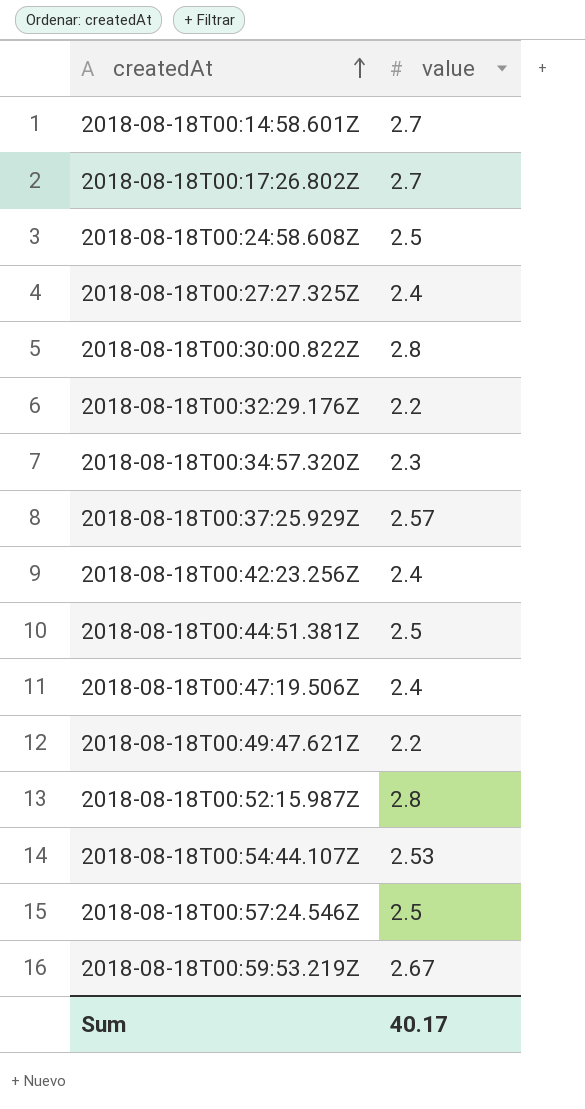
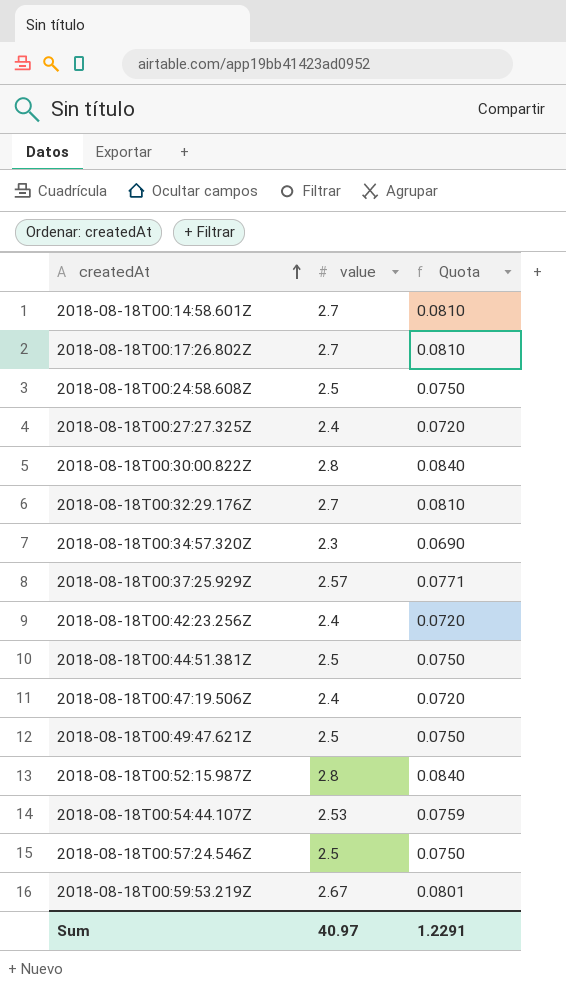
column Quota | formula: none -> [value] * 0.03
2018-08-18T00:32:29.176Z | value: 2.2 -> 2.7
2018-08-18T00:49:47.621Z | value: 2.2 -> 2.5
Sum | value: 40.17 -> 40.97

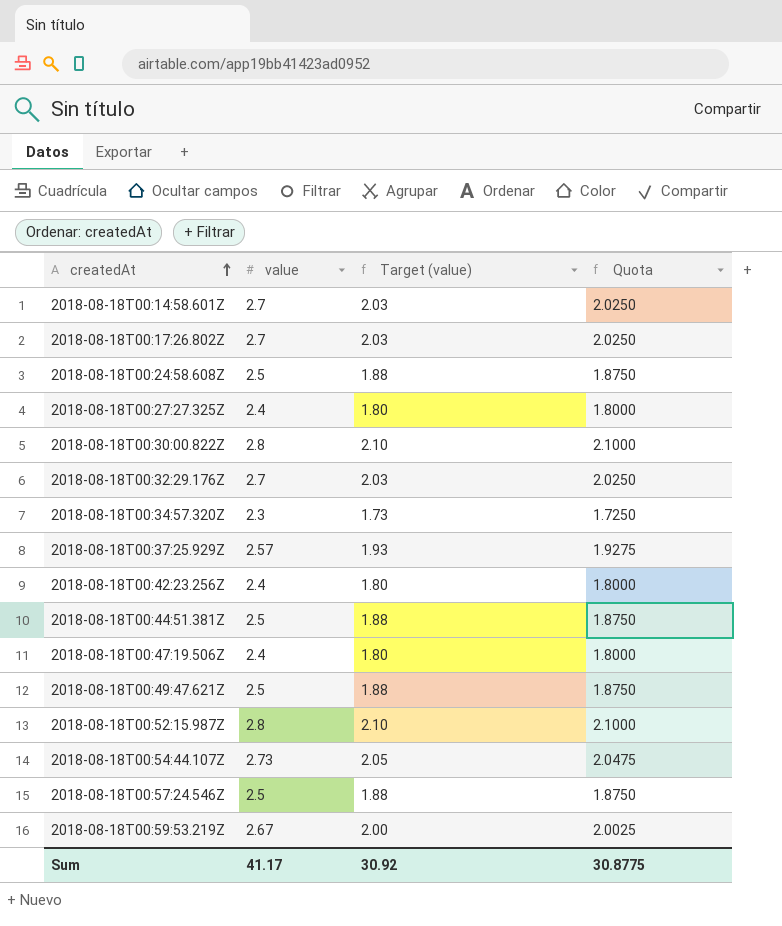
column Target (value) | formula: none -> [value] * 0.75
column Quota | formula: [value] * 0.03 -> [value] * 0.75
2018-08-18T00:54:44.107Z | value: 2.53 -> 2.73
Sum | value: 40.97 -> 41.17
Sum | Quota: 1.2291 -> 30.8775

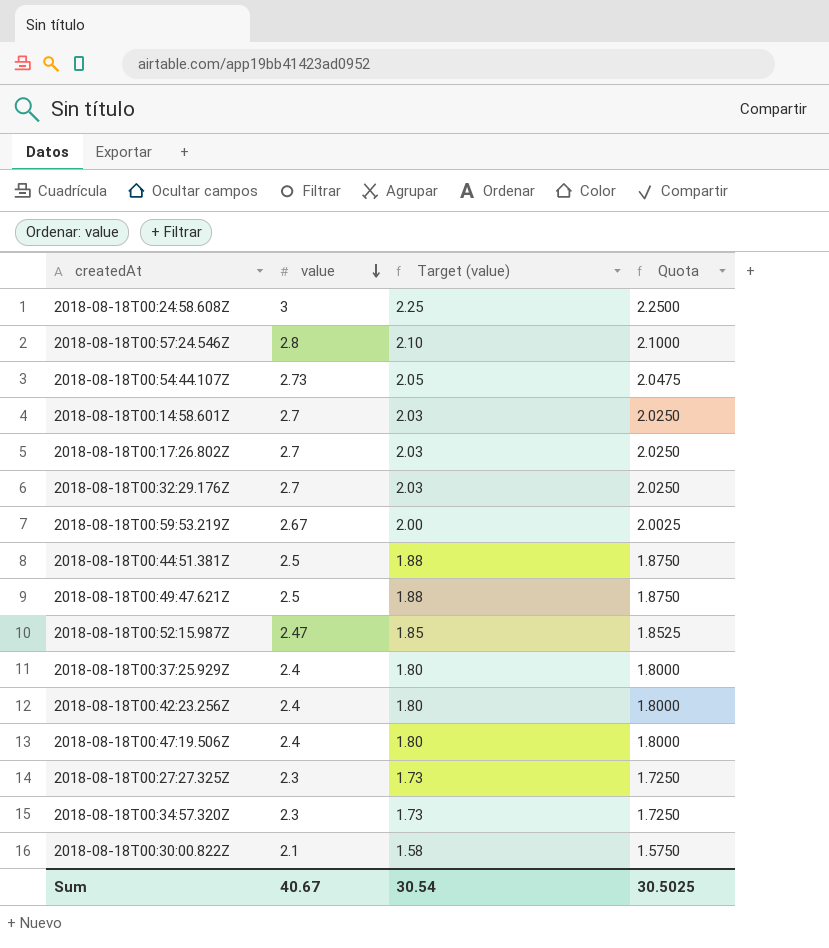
row order: createdAt ascending -> value descending
2018-08-18T00:24:58.608Z | value: 2.5 -> 3
2018-08-18T00:24:58.608Z | Target (value): 1.88 -> 2.25
2018-08-18T00:24:58.608Z | Quota: 1.8750 -> 2.2500
2018-08-18T00:57:24.546Z | value: 2.5 -> 2.8
2018-08-18T00:57:24.546Z | Target (value): 1.88 -> 2.10
2018-08-18T00:57:24.546Z | Quota: 1.8750 -> 2.1000
2018-08-18T00:52:15.987Z | value: 2.8 -> 2.47
2018-08-18T00:52:15.987Z | Target (value): 2.10 -> 1.85
2018-08-18T00:52:15.987Z | Quota: 2.1000 -> 1.8525
2018-08-18T00:37:25.929Z | value: 2.57 -> 2.4
2018-08-18T00:37:25.929Z | Target (value): 1.93 -> 1.80
2018-08-18T00:37:25.929Z | Quota: 1.9275 -> 1.8000
2018-08-18T00:27:27.325Z | value: 2.4 -> 2.3
2018-08-18T00:27:27.325Z | Target (value): 1.80 -> 1.73
2018-08-18T00:27:27.325Z | Quota: 1.8000 -> 1.7250
2018-08-18T00:30:00.822Z | value: 2.8 -> 2.1
2018-08-18T00:30:00.822Z | Target (value): 2.10 -> 1.58
2018-08-18T00:30:00.822Z | Quota: 2.1000 -> 1.5750
Sum | value: 41.17 -> 40.67
Sum | Target (value): 30.92 -> 30.54
Sum | Quota: 30.8775 -> 30.5025

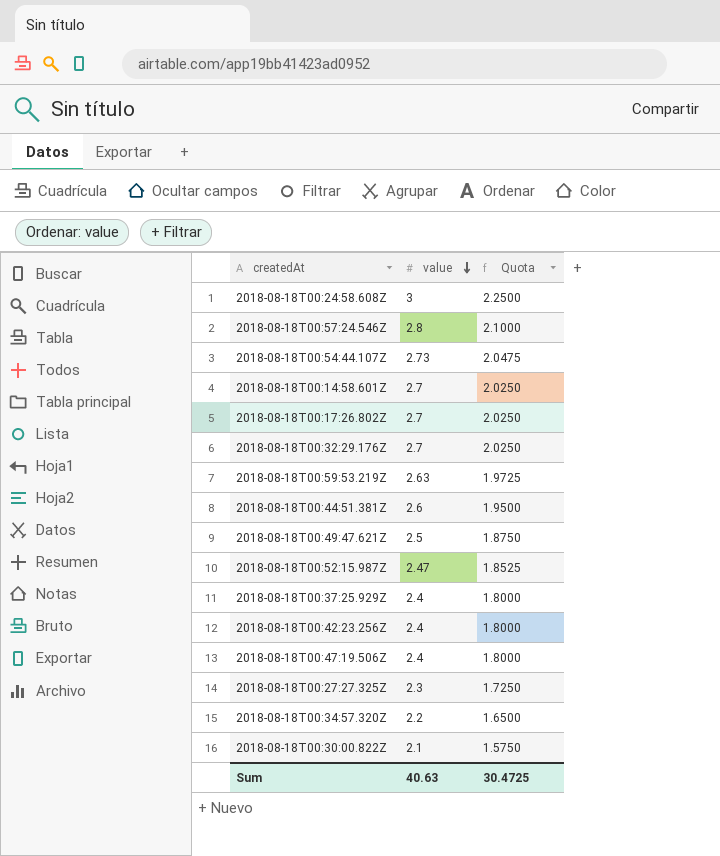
column Target (value) | formula: [value] * 0.75 -> none
2018-08-18T00:59:53.219Z | value: 2.67 -> 2.63
2018-08-18T00:59:53.219Z | Quota: 2.0025 -> 1.9725
2018-08-18T00:44:51.381Z | value: 2.5 -> 2.6
2018-08-18T00:44:51.381Z | Quota: 1.8750 -> 1.9500
2018-08-18T00:34:57.320Z | value: 2.3 -> 2.2
2018-08-18T00:34:57.320Z | Quota: 1.7250 -> 1.6500
Sum | value: 40.67 -> 40.63
Sum | Quota: 30.5025 -> 30.4725

